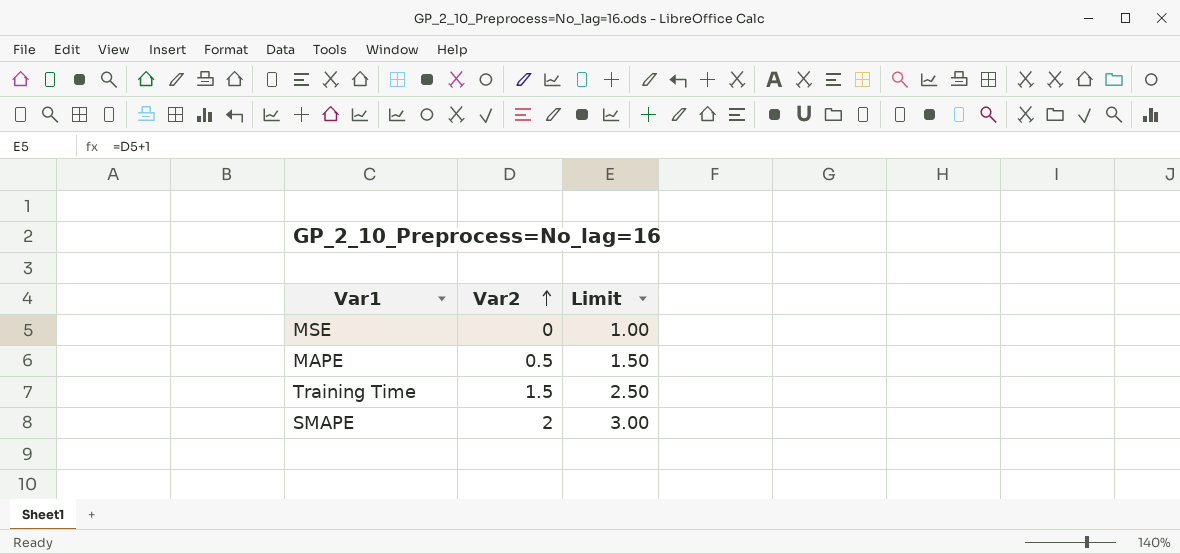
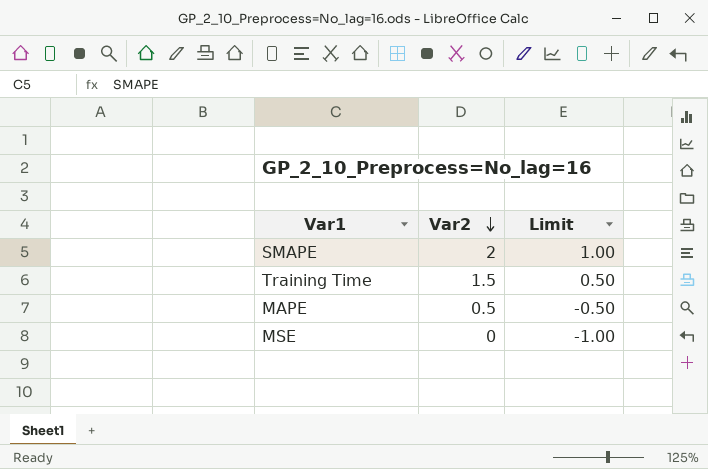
row order: Var2 ascending -> Var2 descending
column Limit | formula: [Var2] + 1 -> [Var2] - 1

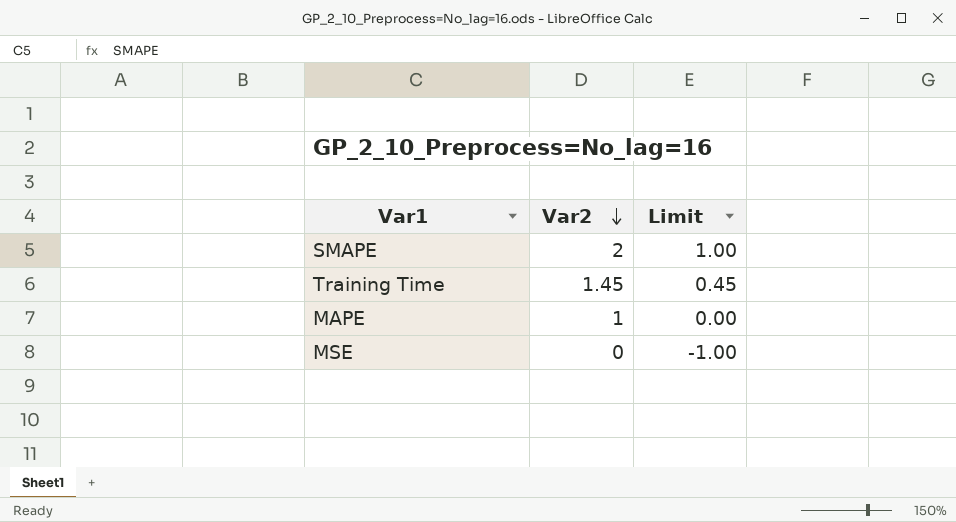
Training Time | Var2: 1.5 -> 1.45
Training Time | Limit: 0.50 -> 0.45
MAPE | Var2: 0.5 -> 1
MAPE | Limit: -0.50 -> 0.00

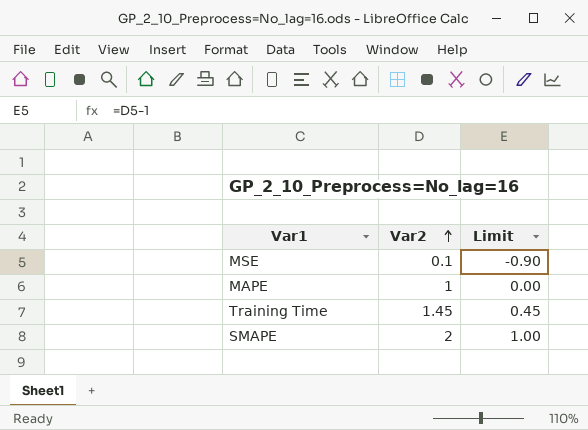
row order: Var2 descending -> Var2 ascending
MSE | Var2: 0 -> 0.1
MSE | Limit: -1.00 -> -0.90

